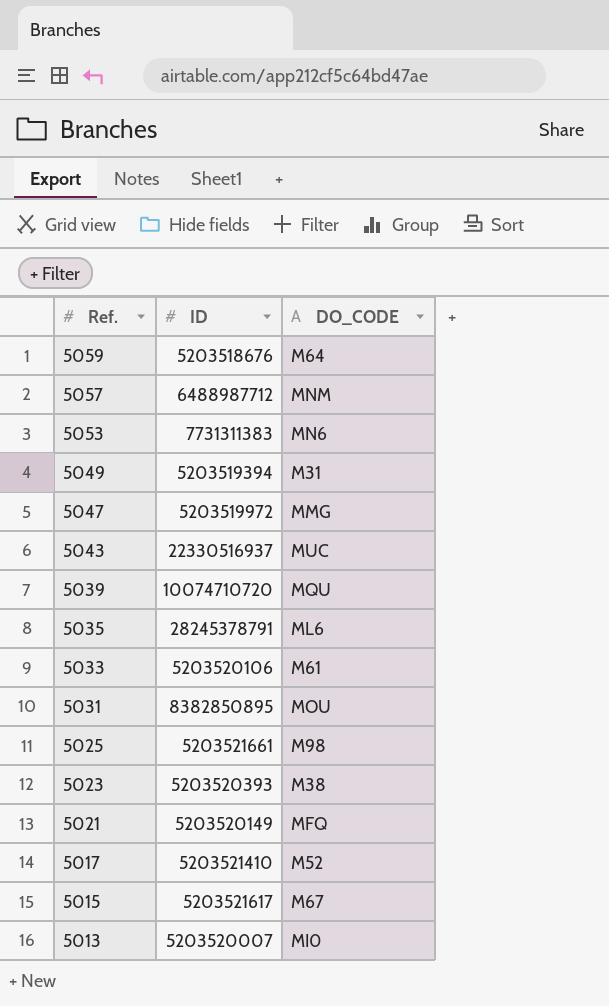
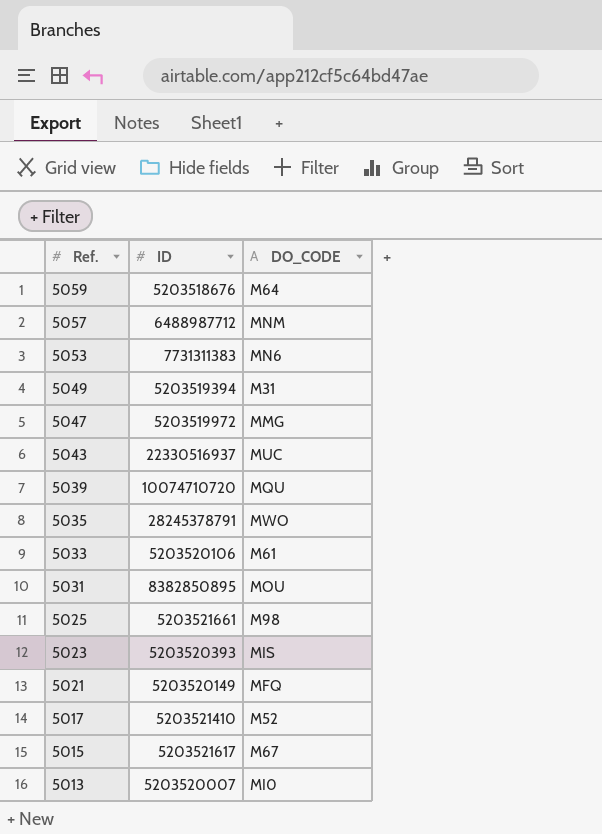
5035 | DO_CODE: ML6 -> MWO
5023 | DO_CODE: M38 -> MIS

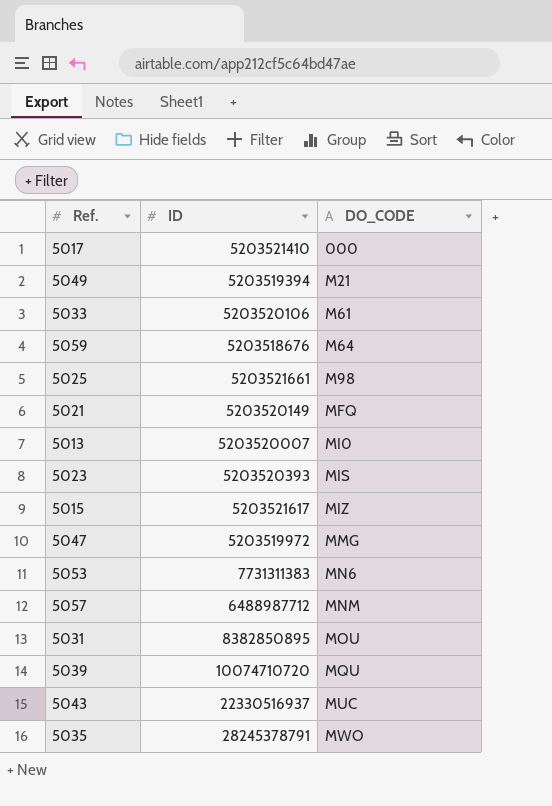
row order: Ref. descending -> DO_CODE ascending
5017 | DO_CODE: M52 -> 000
5049 | DO_CODE: M31 -> M21
5015 | DO_CODE: M67 -> MIZ

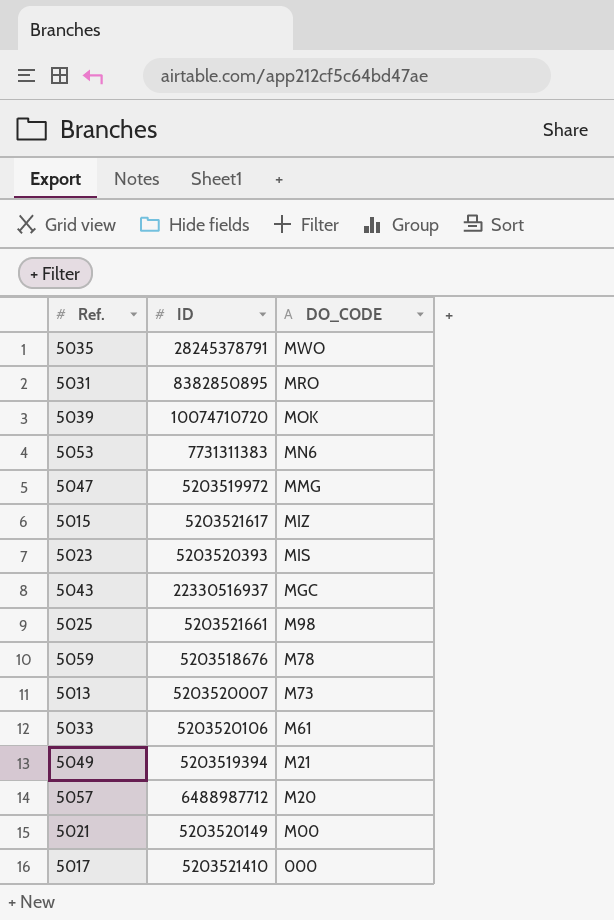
row order: DO_CODE ascending -> DO_CODE descending
5031 | DO_CODE: MOU -> MRO
5039 | DO_CODE: MQU -> MOK
5043 | DO_CODE: MUC -> MGC
5059 | DO_CODE: M64 -> M78
5013 | DO_CODE: MI0 -> M73
5057 | DO_CODE: MNM -> M20
5021 | DO_CODE: MFQ -> M00

